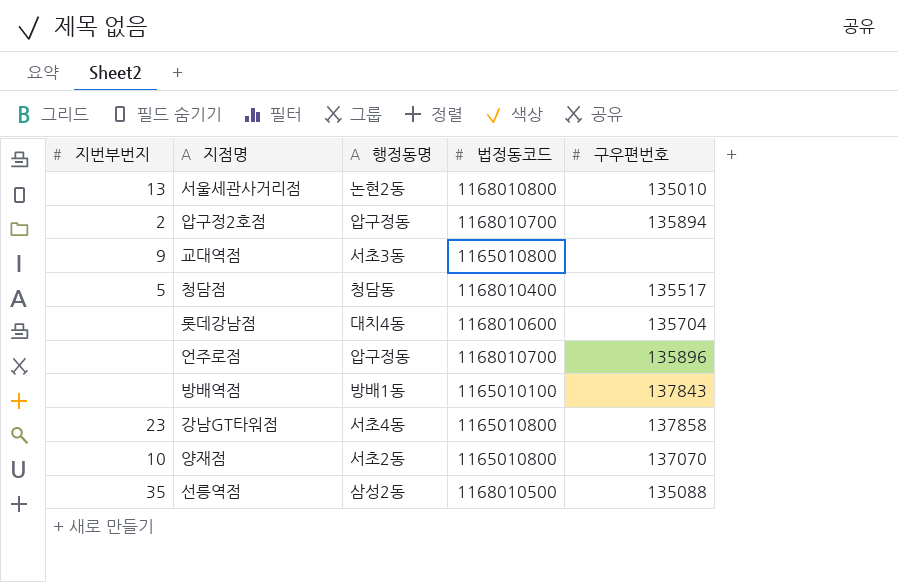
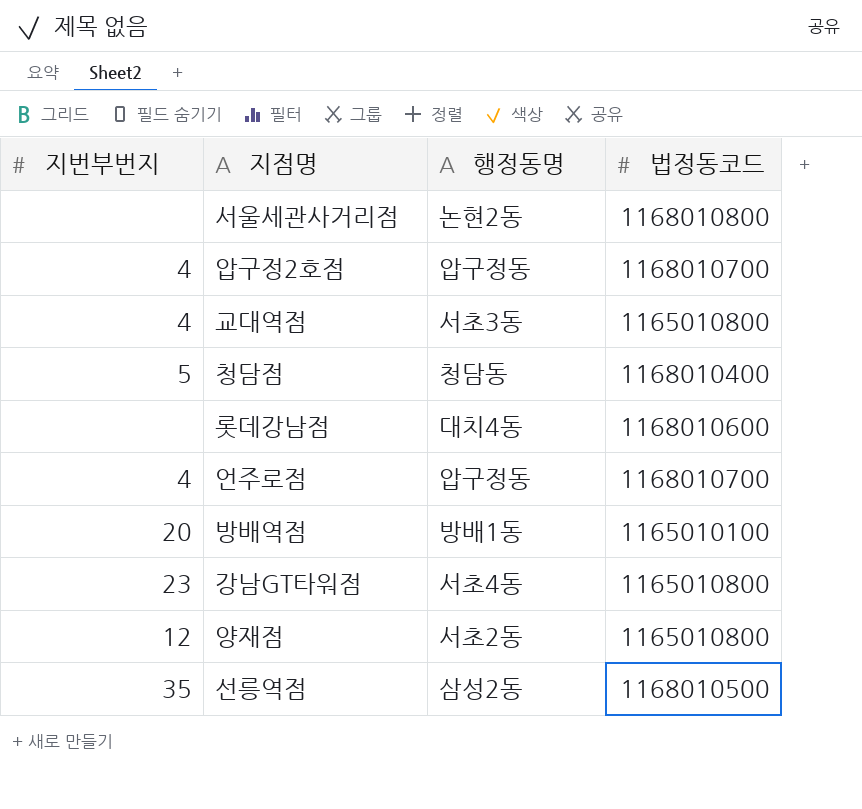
column 구우편번호 | position: 5 -> none
서울세관사거리점 | 지번부번지: 13 -> none
압구정2호점 | 지번부번지: 2 -> 4
교대역점 | 지번부번지: 9 -> 4
언주로점 | 지번부번지: none -> 4
방배역점 | 지번부번지: none -> 20
양재점 | 지번부번지: 10 -> 12

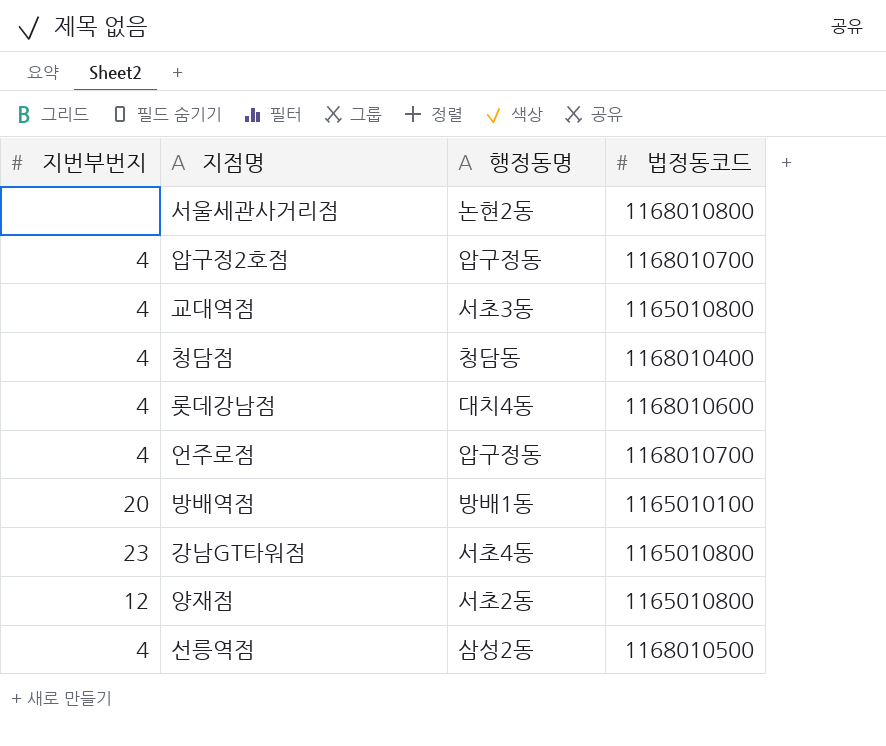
청담점 | 지번부번지: 5 -> 4
롯데강남점 | 지번부번지: none -> 4
선릉역점 | 지번부번지: 35 -> 4

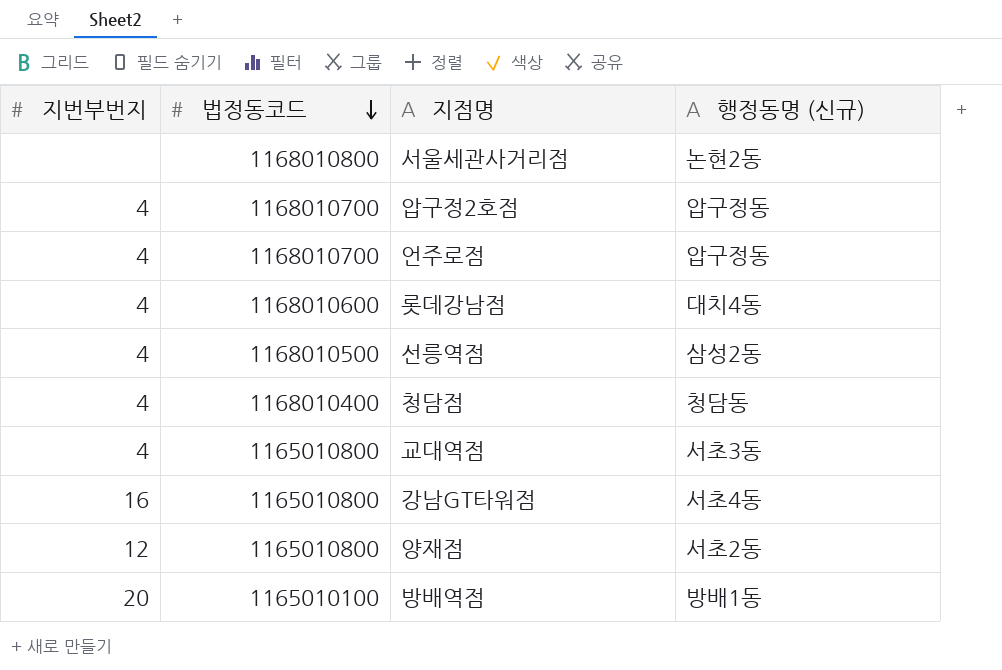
row order: none -> 법정동코드 descending
column 법정동코드 | position: 4 -> 2
column name: 행정동명 -> 행정동명 (신규)
강남GT타워점 | 지번부번지: 23 -> 16

